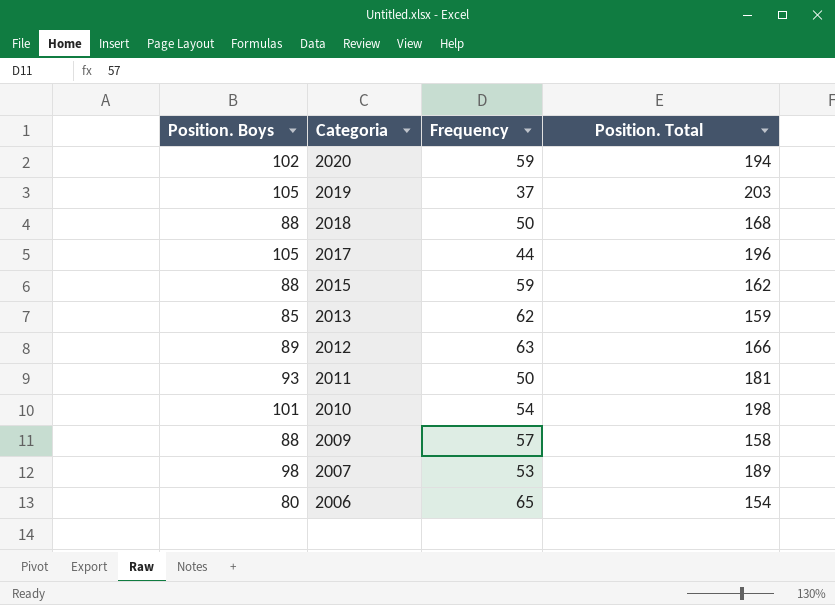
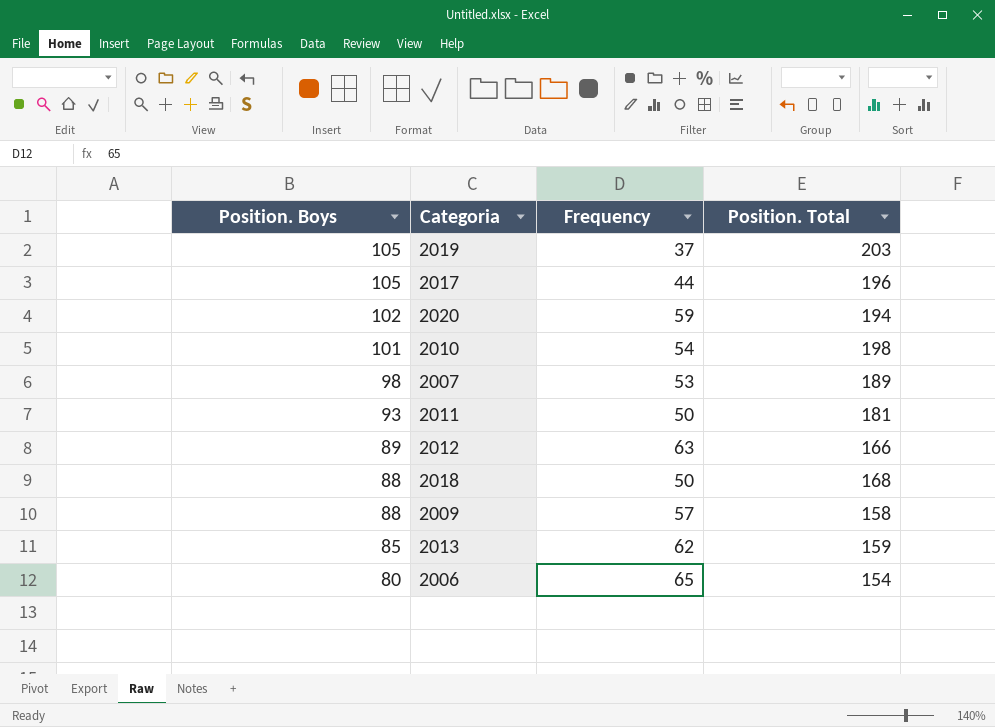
row order: Categoria descending -> Position. Boys descending
row 2015: 88 | 59 | 162 -> none

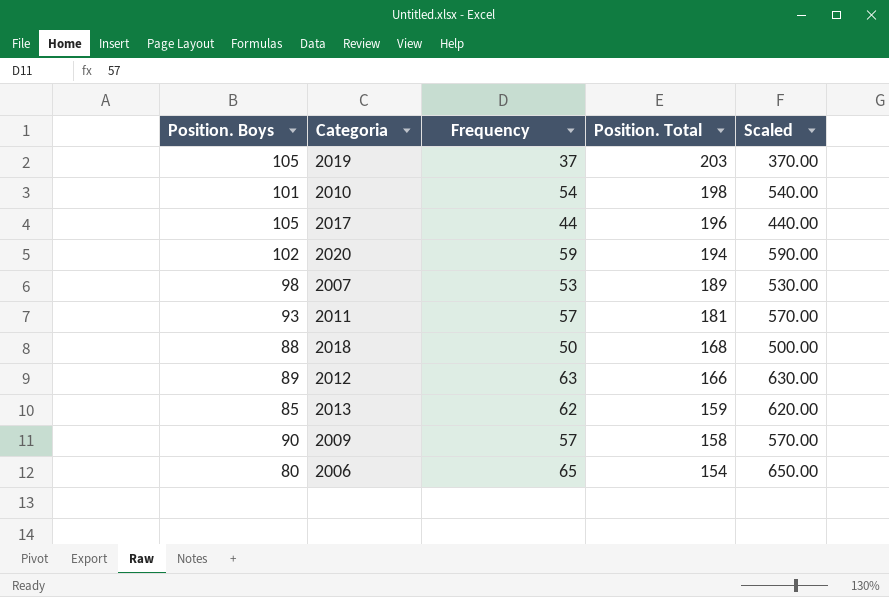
row order: Position. Boys descending -> Position. Total descending
column Scaled | formula: none -> [Frequency] * 10
2011 | Frequency: 50 -> 57
2009 | Position. Boys: 88 -> 90

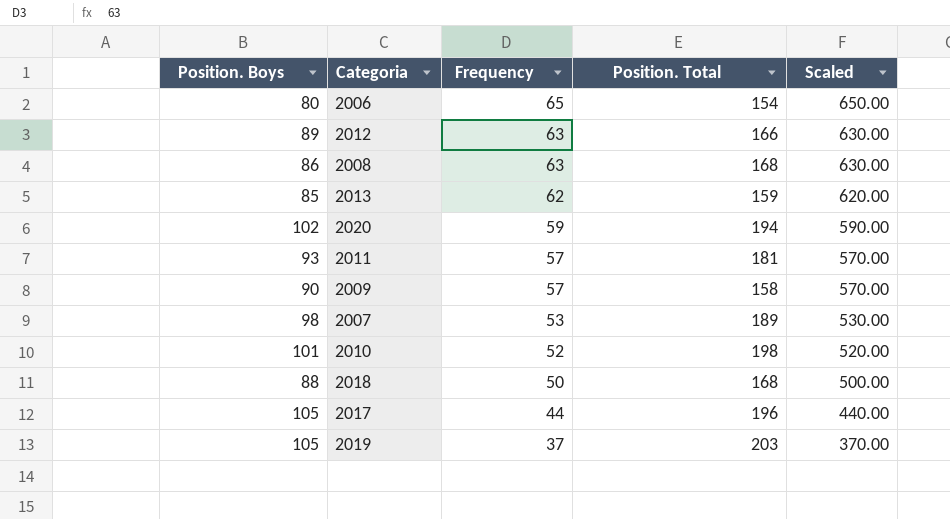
row order: Position. Total descending -> Frequency descending
row 2008: none -> 86 | 63 | 168 | 630.00
2010 | Frequency: 54 -> 52
2010 | Scaled: 540.00 -> 520.00

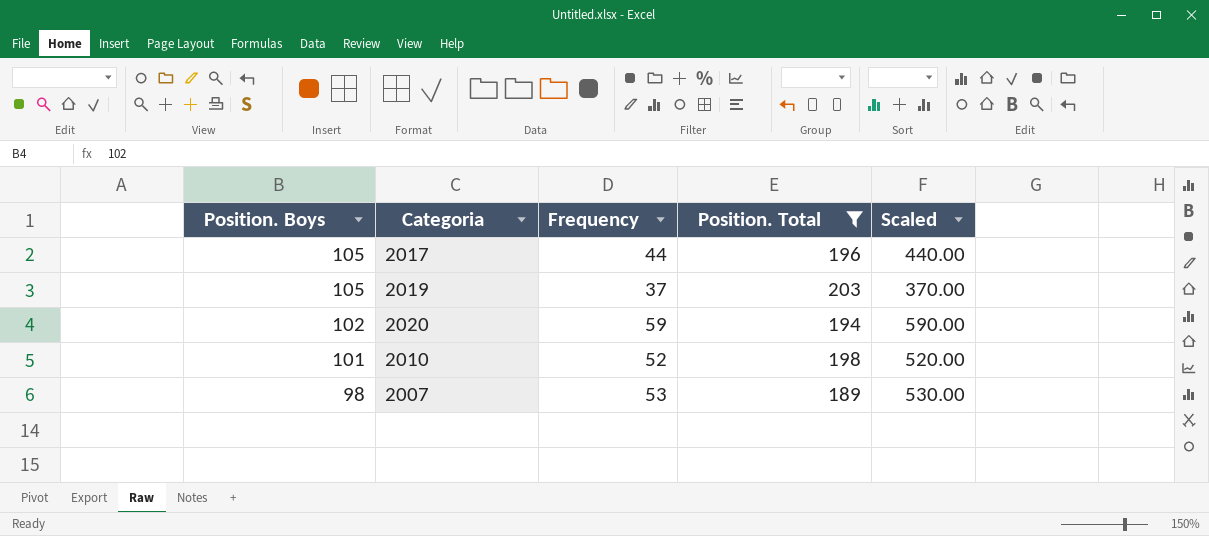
filter: none -> Position. Total >= 189
row order: Frequency descending -> Position. Boys descending

